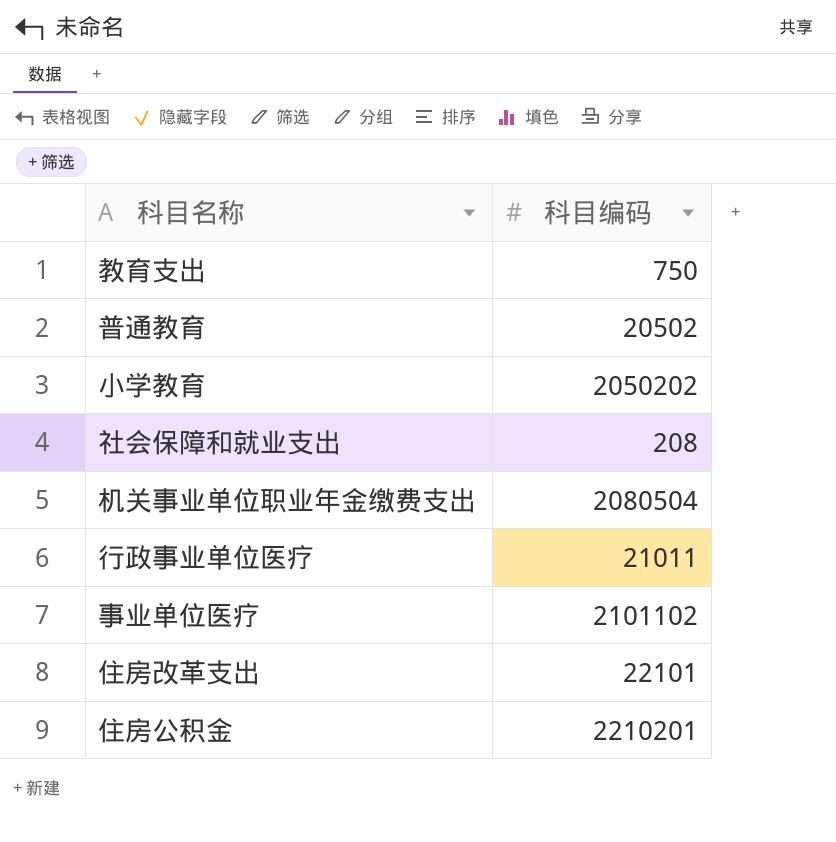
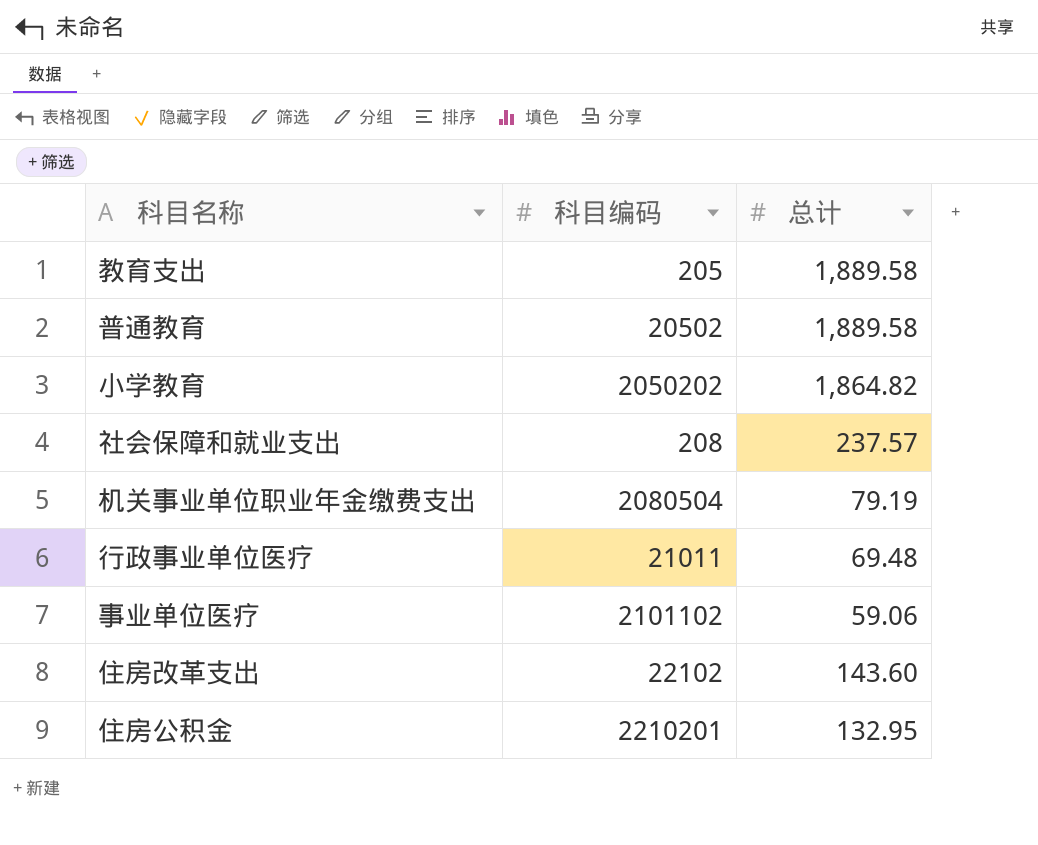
column 总计 | position: none -> 3
教育支出 | 科目编码: 750 -> 205
住房改革支出 | 科目编码: 22101 -> 22102

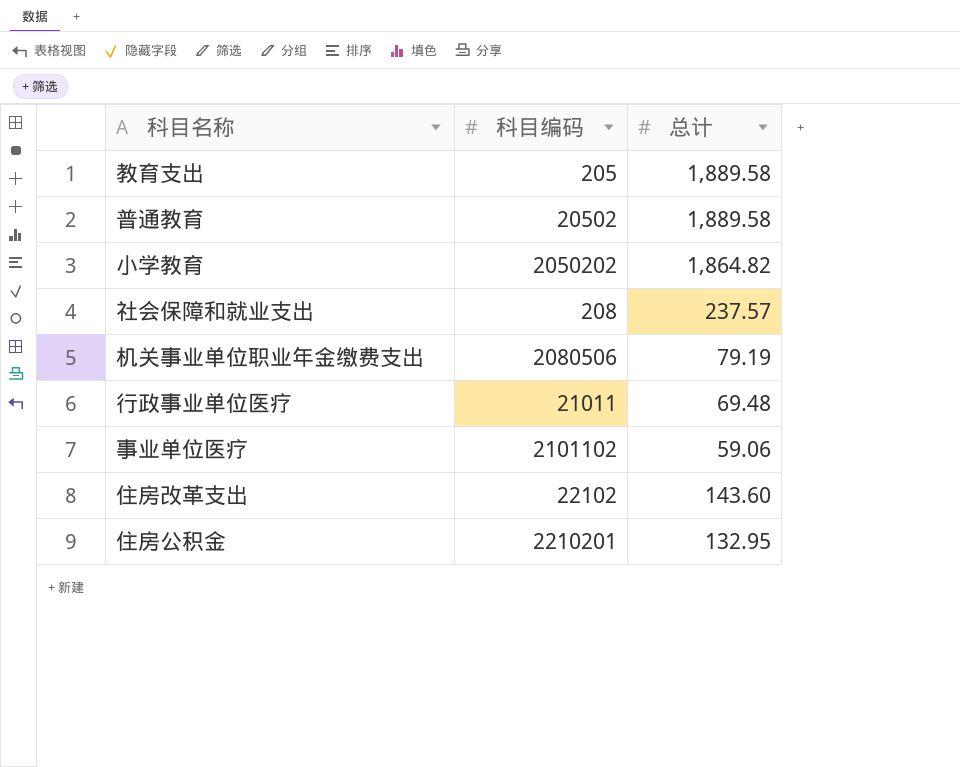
机关事业单位职业年金缴费支出 | 科目编码: 2080504 -> 2080506

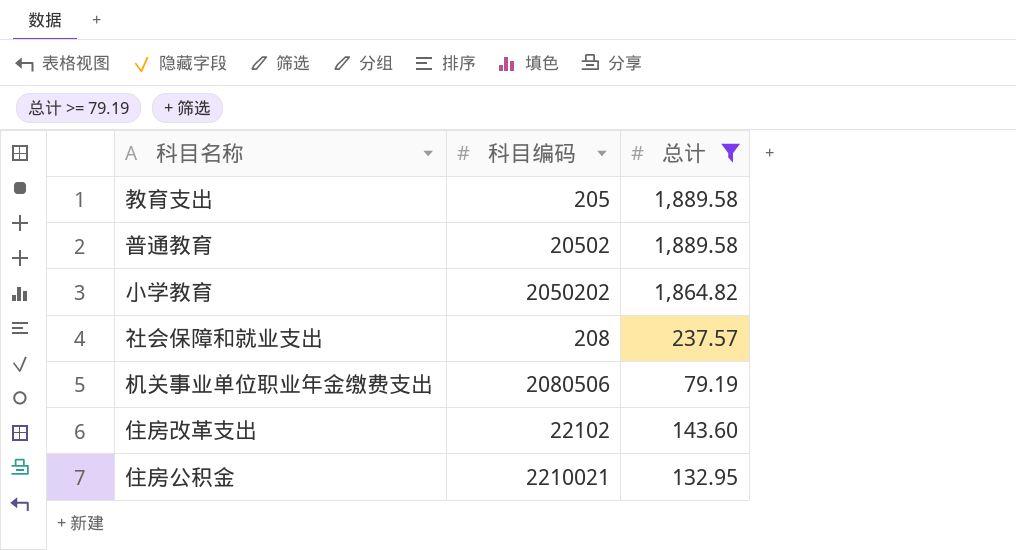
filter: none -> 总计 >= 79.19
住房公积金 | 科目编码: 2210201 -> 2210021

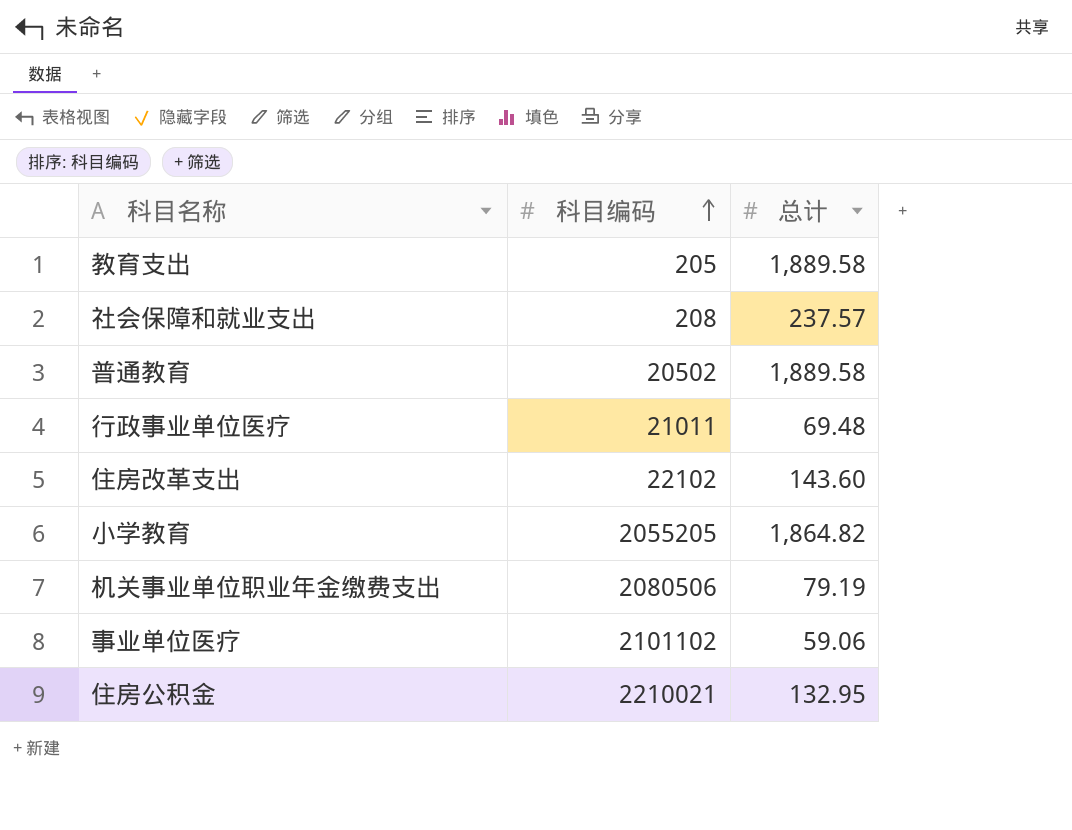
filter: 总计 >= 79.19 -> none
row order: none -> 科目编码 ascending
小学教育 | 科目编码: 2050202 -> 2055205

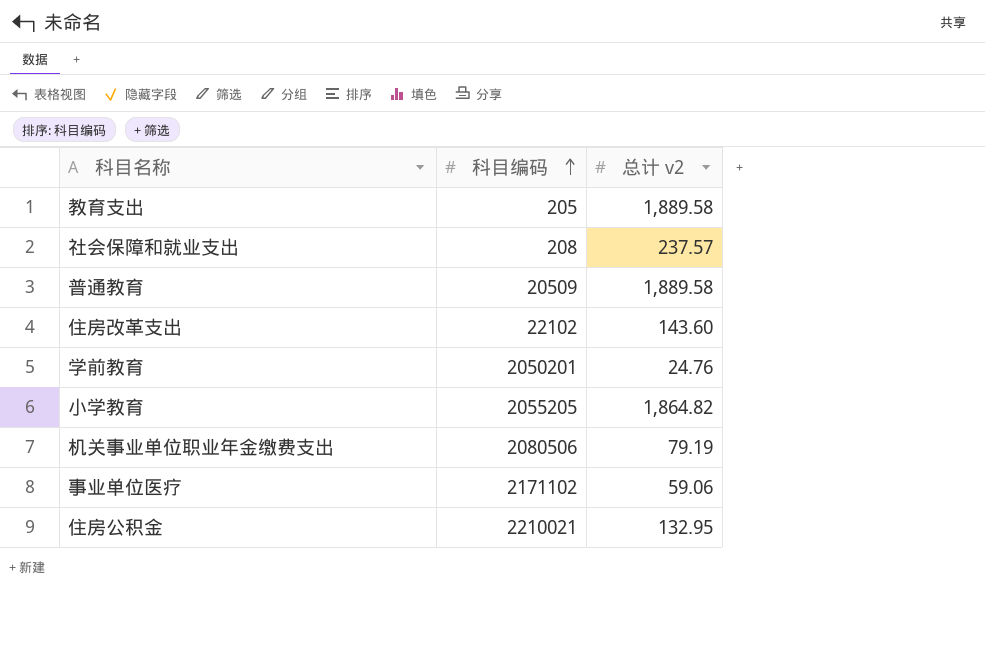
column name: 总计 -> 总计 v2
row 行政事业单位医疗: 21011 | 69.48 -> none
普通教育 | 科目编码: 20502 -> 20509
row 学前教育: none -> 2050201 | 24.76
事业单位医疗 | 科目编码: 2101102 -> 2171102

